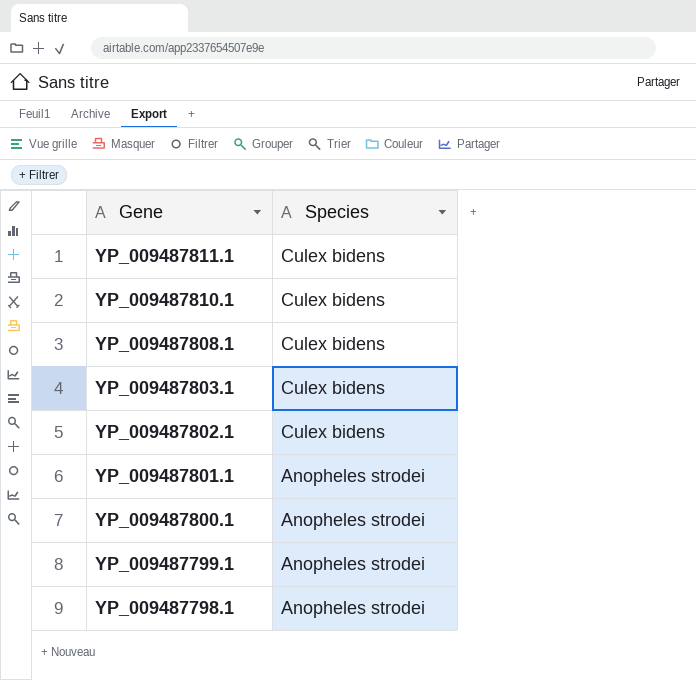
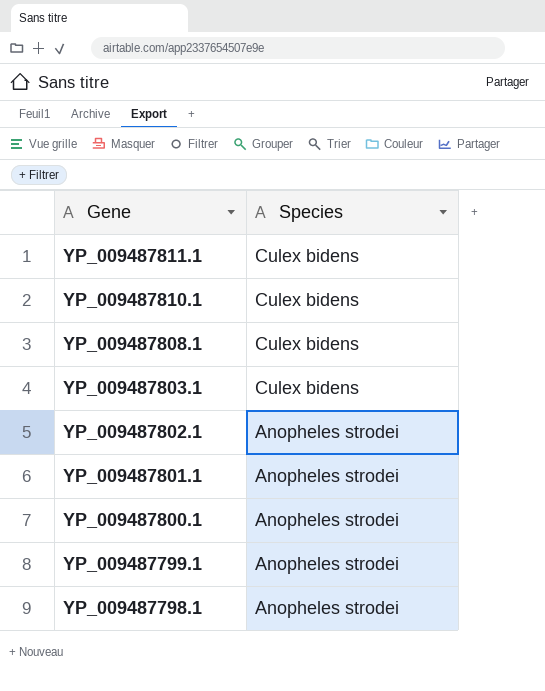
YP_009487802.1 | Species: Culex bidens -> Anopheles strodei

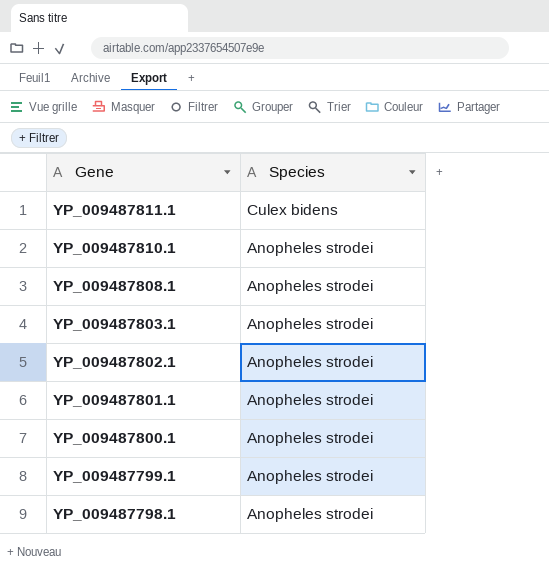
YP_009487810.1 | Species: Culex bidens -> Anopheles strodei
YP_009487808.1 | Species: Culex bidens -> Anopheles strodei
YP_009487803.1 | Species: Culex bidens -> Anopheles strodei

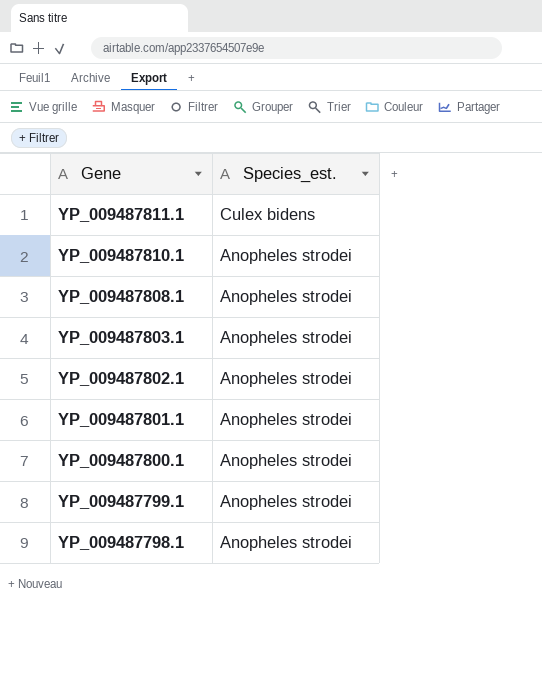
column name: Species -> Species_est.

